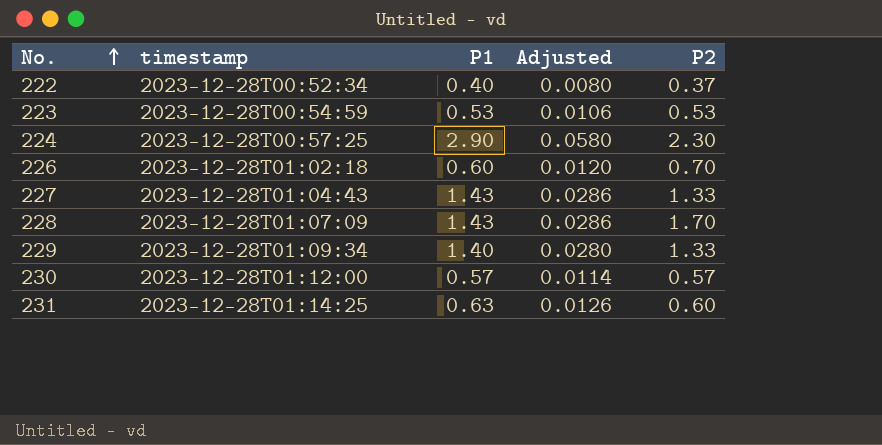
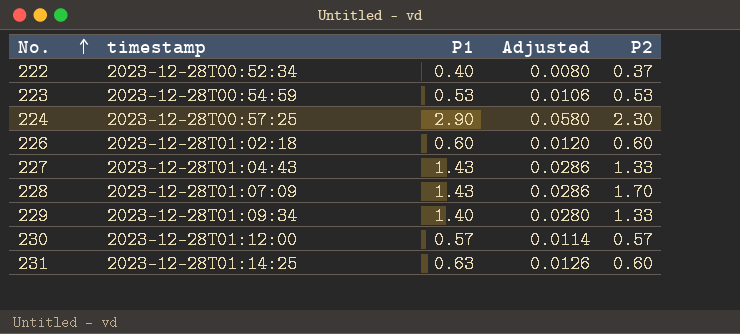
226 | P2: 0.70 -> 0.60

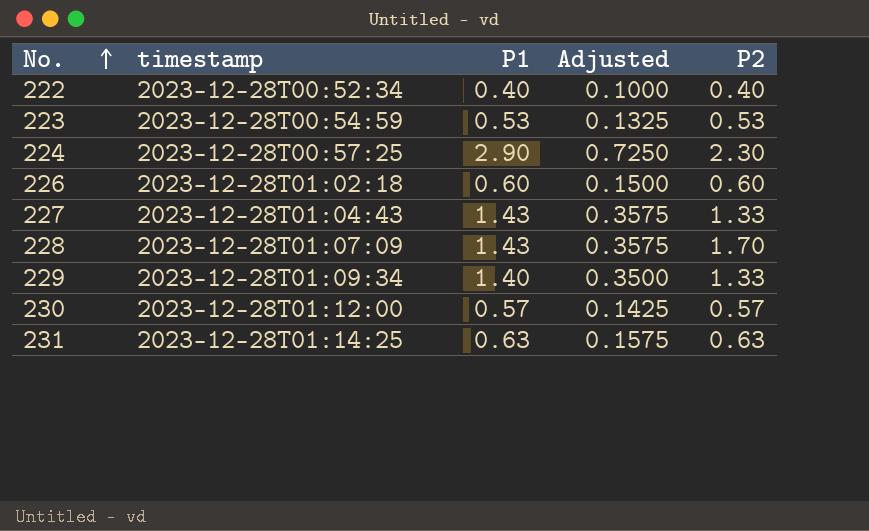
column Adjusted | formula: [P1] * 0.02 -> [P1] * 0.25
222 | P2: 0.37 -> 0.40
231 | P2: 0.60 -> 0.63

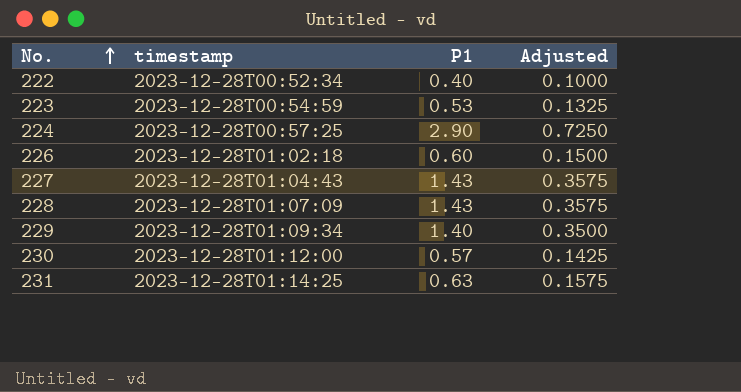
column P2 | position: 5 -> none

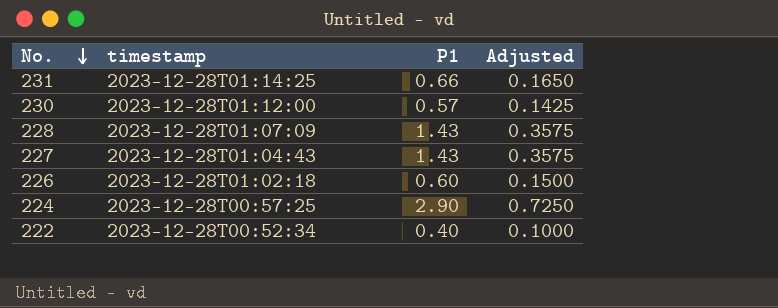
row order: No. ascending -> No. descending
row 223: 2023-12-28T00:54:59 | 0.53 | 0.1325 -> none
row 229: 2023-12-28T01:09:34 | 1.40 | 0.3500 -> none
231 | P1: 0.63 -> 0.66
231 | Adjusted: 0.1575 -> 0.1650

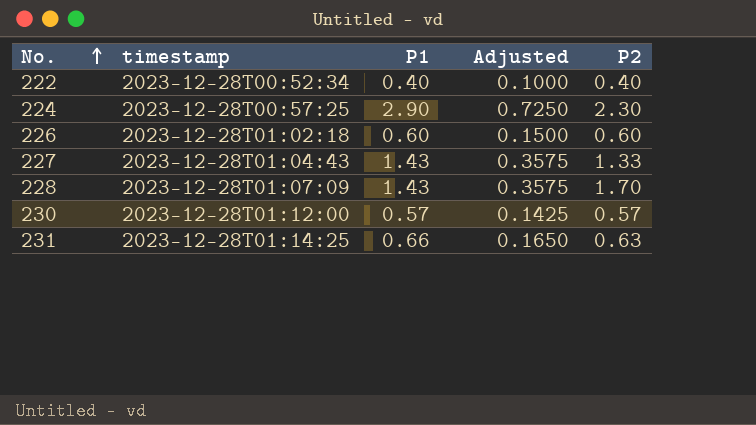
row order: No. descending -> No. ascending
column P2 | position: none -> 5

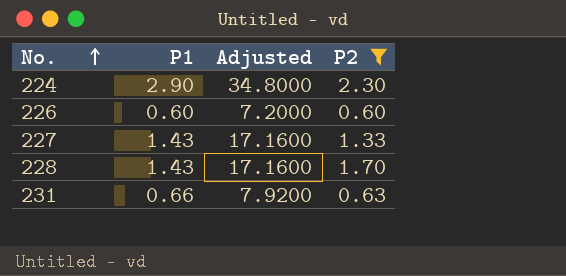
filter: none -> P2 >= 0.60
column timestamp | position: 2 -> none
column Adjusted | formula: [P1] * 0.25 -> [P1] * 12

